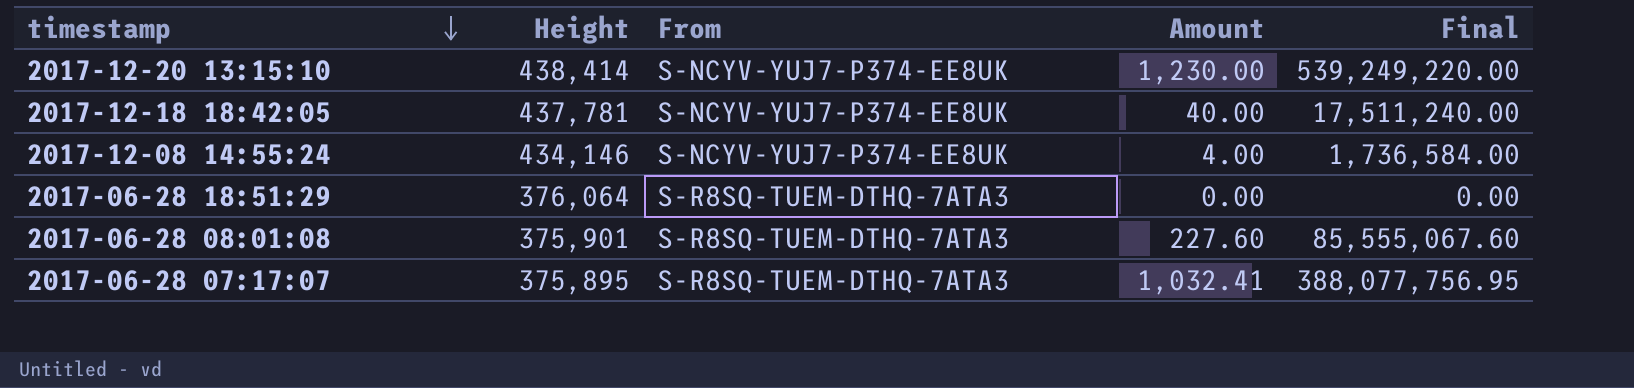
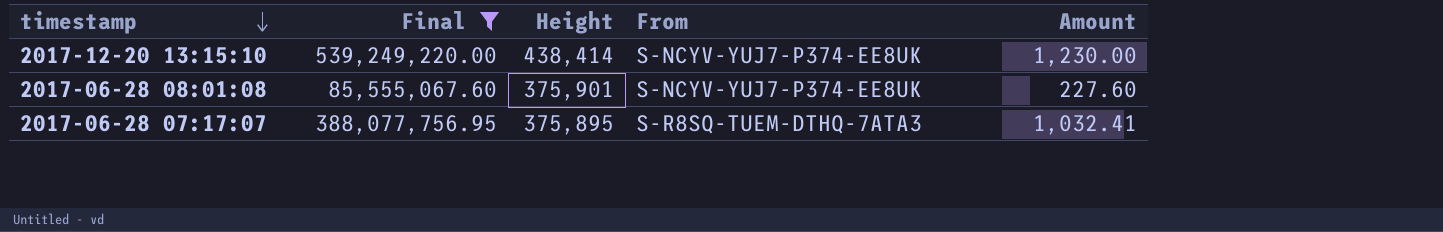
filter: none -> Final >= 85,555,067.60
column Final | position: 5 -> 2
2017-06-28 08:01:08 | From: S-R8SQ-TUEM-DTHQ-7ATA3 -> S-NCYV-YUJ7-P374-EE8UK

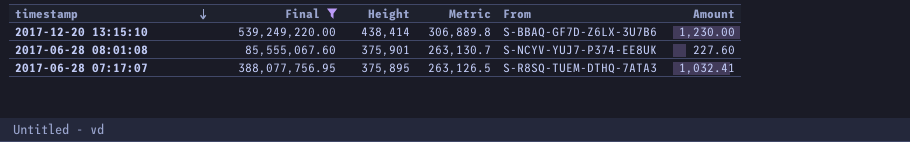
column Metric | formula: none -> [Height] * 0.7
2017-12-20 13:15:10 | From: S-NCYV-YUJ7-P374-EE8UK -> S-BBAQ-GF7D-Z6LX-3U7B6

